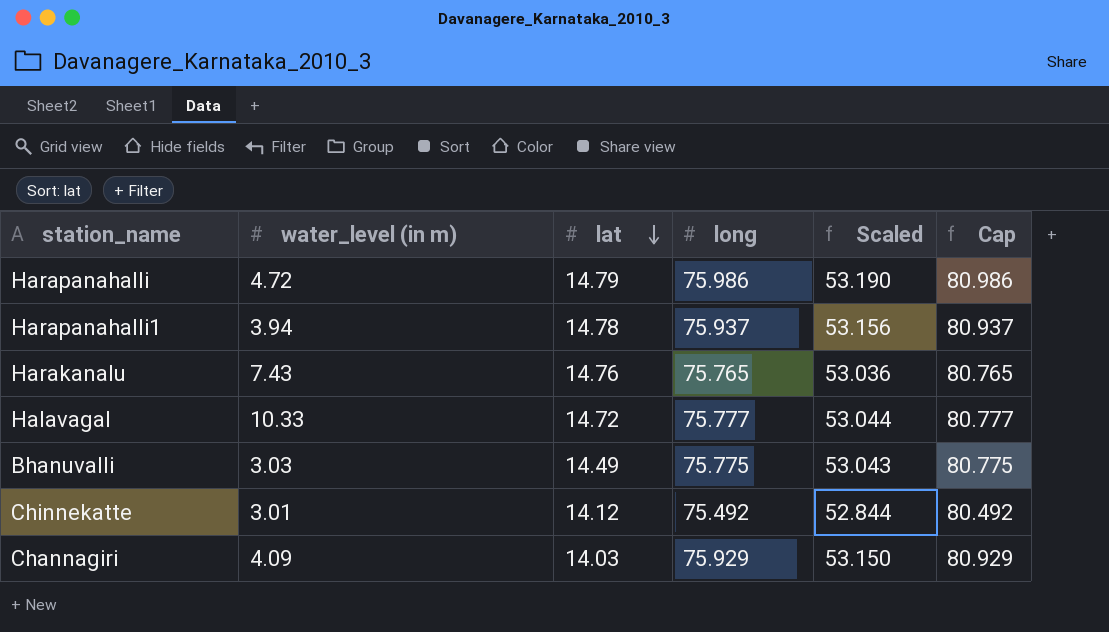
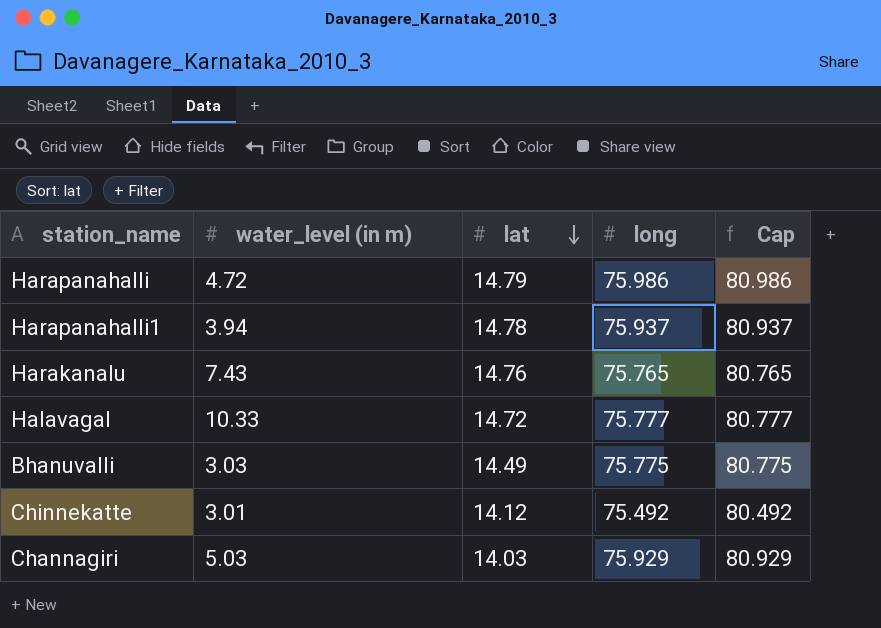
column Scaled | formula: [long] * 0.7 -> none
Channagiri | water_level (in m): 4.09 -> 5.03

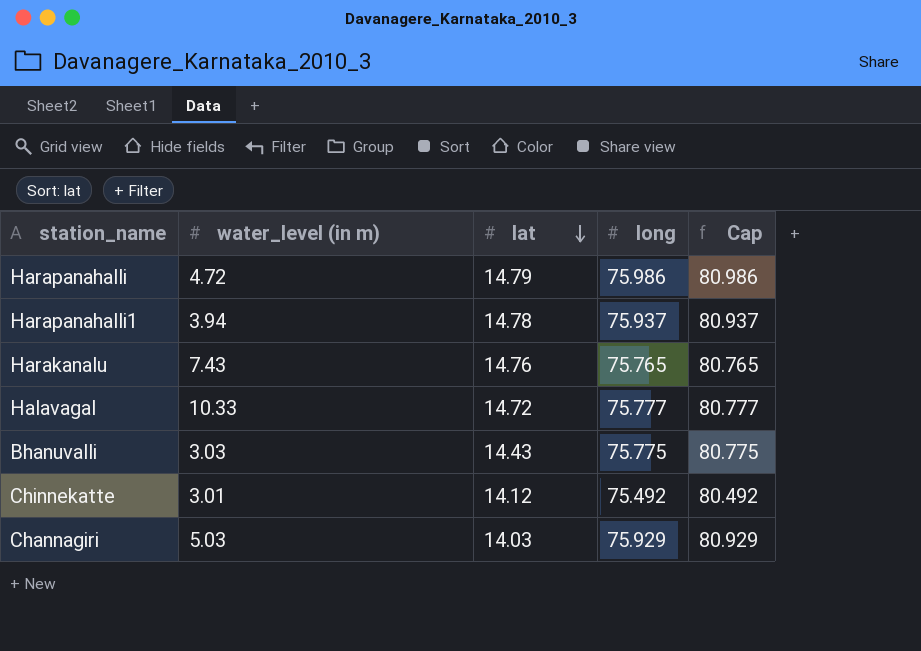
Bhanuvalli | lat: 14.49 -> 14.43

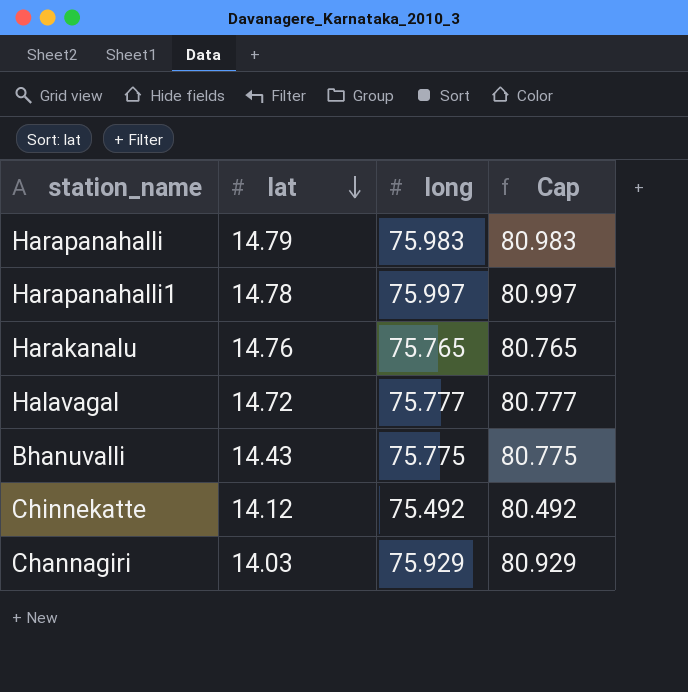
column water_level (in m) | position: 2 -> none
Harapanahalli | long: 75.986 -> 75.983
Harapanahalli | Cap: 80.986 -> 80.983
Harapanahalli1 | long: 75.937 -> 75.997
Harapanahalli1 | Cap: 80.937 -> 80.997

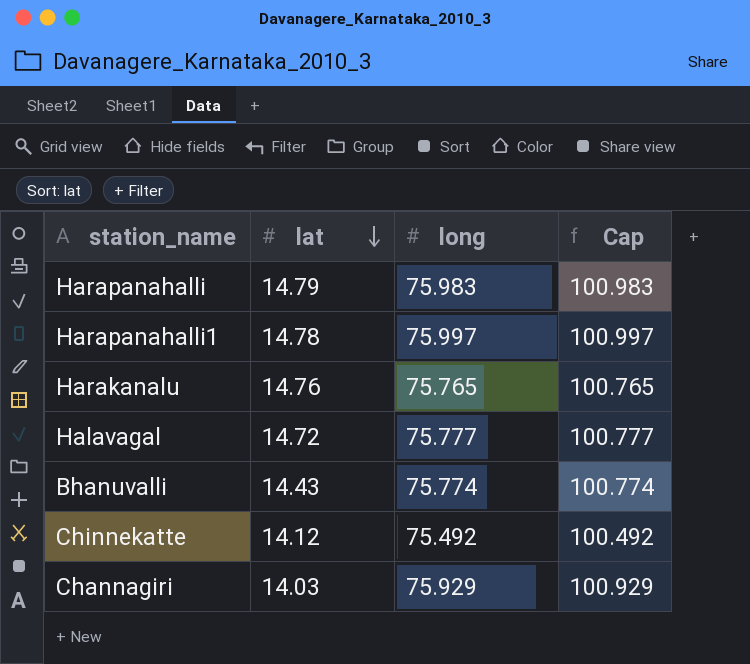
column Cap | formula: [long] + 5 -> [long] + 25
Bhanuvalli | long: 75.775 -> 75.774

